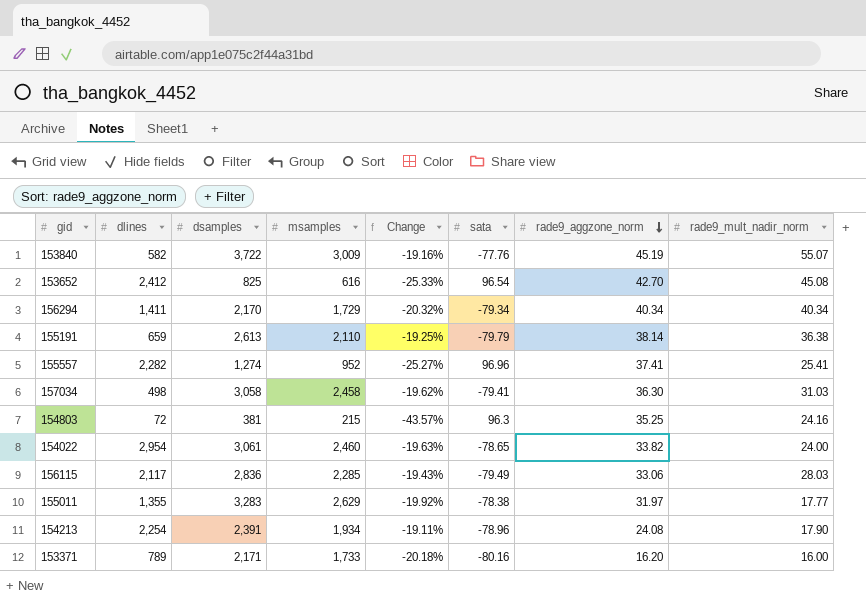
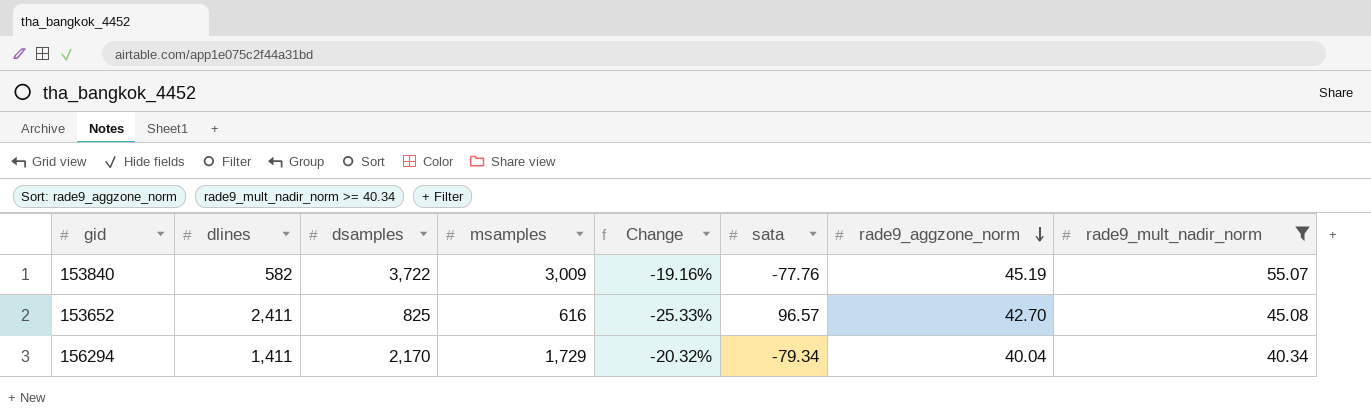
filter: none -> rade9_mult_nadir_norm >= 40.34
153652 | dlines: 2,412 -> 2,411
153652 | sata: 96.54 -> 96.57
156294 | rade9_aggzone_norm: 40.34 -> 40.04

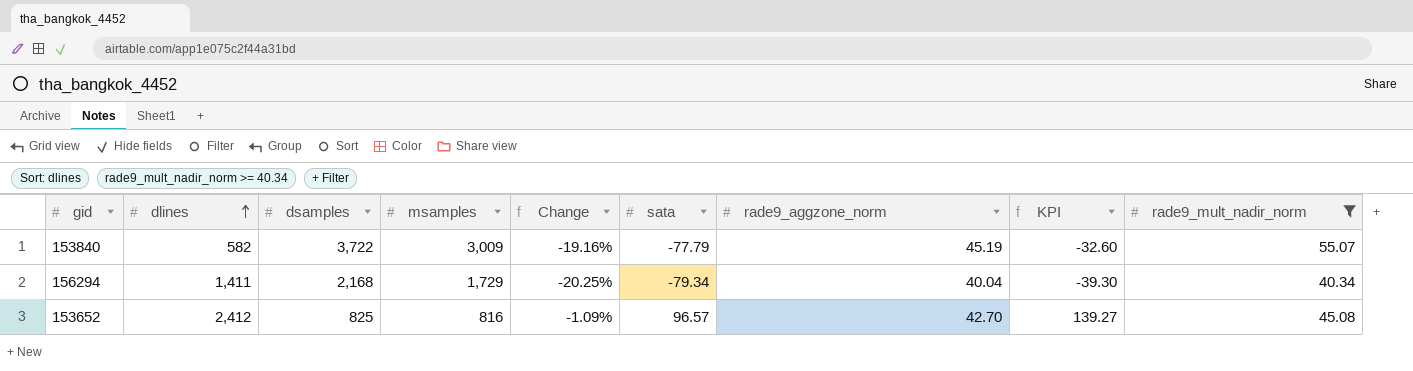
row order: rade9_aggzone_norm descending -> dlines ascending
column KPI | formula: none -> [sata] + [rade9_aggzone_norm]
153840 | sata: -77.76 -> -77.79
156294 | dsamples: 2,170 -> 2,168
156294 | Change: -20.32% -> -20.25%
153652 | dlines: 2,411 -> 2,412
153652 | msamples: 616 -> 816
153652 | Change: -25.33% -> -1.09%

